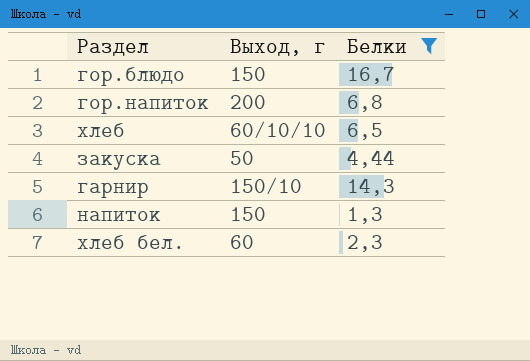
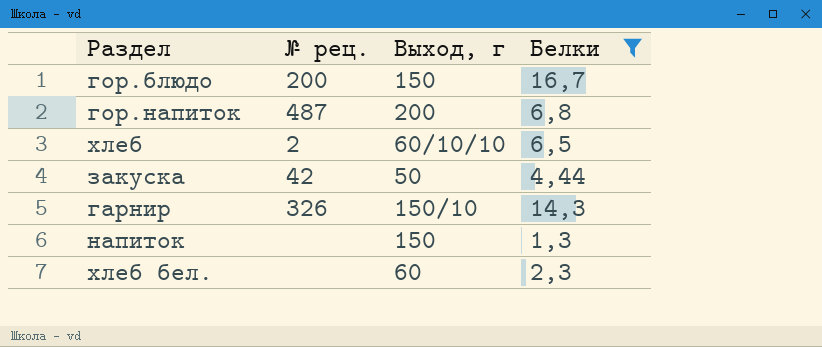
column № рец. | position: none -> 2

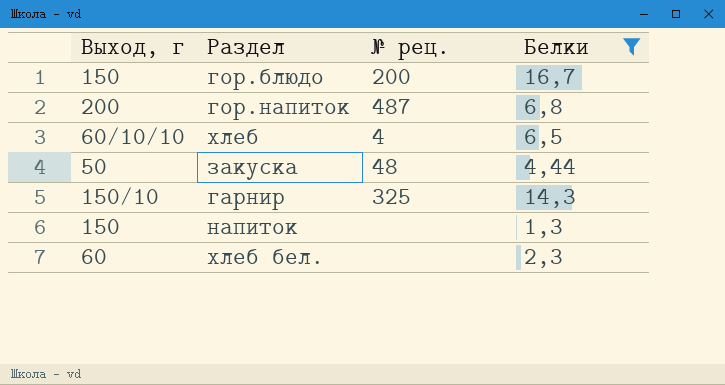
column Выход, г | position: 3 -> 1
хлеб | № рец.: 2 -> 4
закуска | № рец.: 42 -> 48
гарнир | № рец.: 326 -> 325

